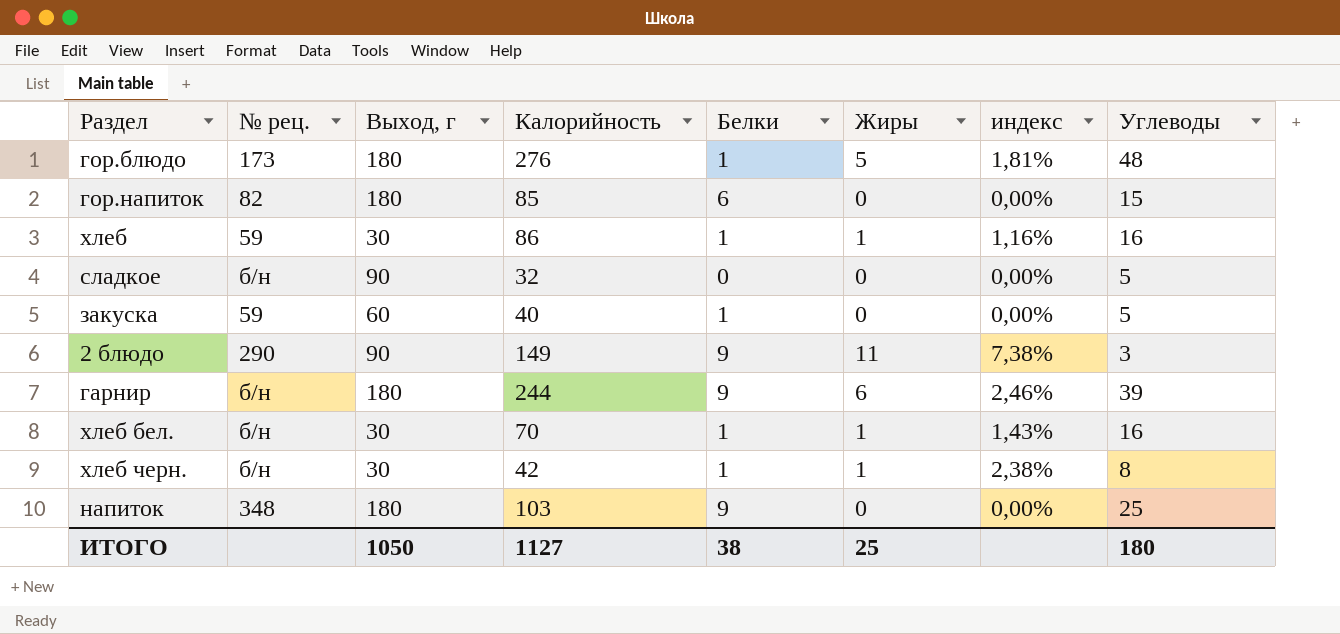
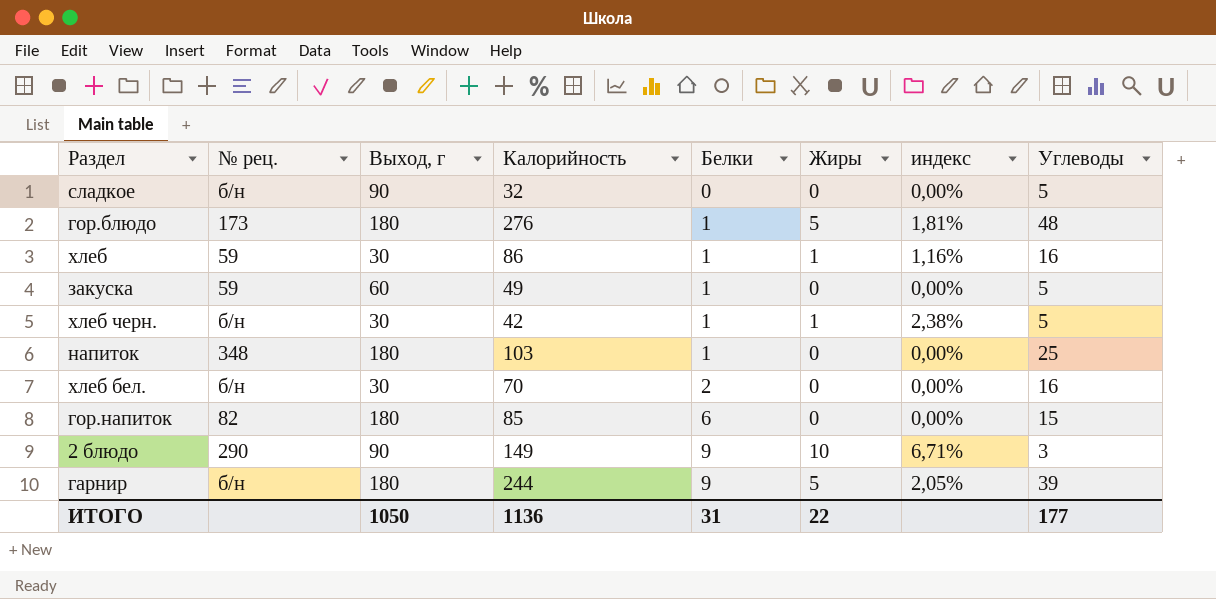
row order: none -> Белки ascending
закуска | Калорийность: 40 -> 49
хлеб черн. | Углеводы: 8 -> 5
напиток | Белки: 9 -> 1
хлеб бел. | Белки: 1 -> 2
хлеб бел. | Жиры: 1 -> 0
хлеб бел. | индекс: 1,43% -> 0,00%
2 блюдо | Жиры: 11 -> 10
2 блюдо | индекс: 7,38% -> 6,71%
гарнир | Жиры: 6 -> 5
гарнир | индекс: 2,46% -> 2,05%
ИТОГО | Калорийность: 1127 -> 1136
ИТОГО | Белки: 38 -> 31
ИТОГО | Жиры: 25 -> 22
ИТОГО | Углеводы: 180 -> 177

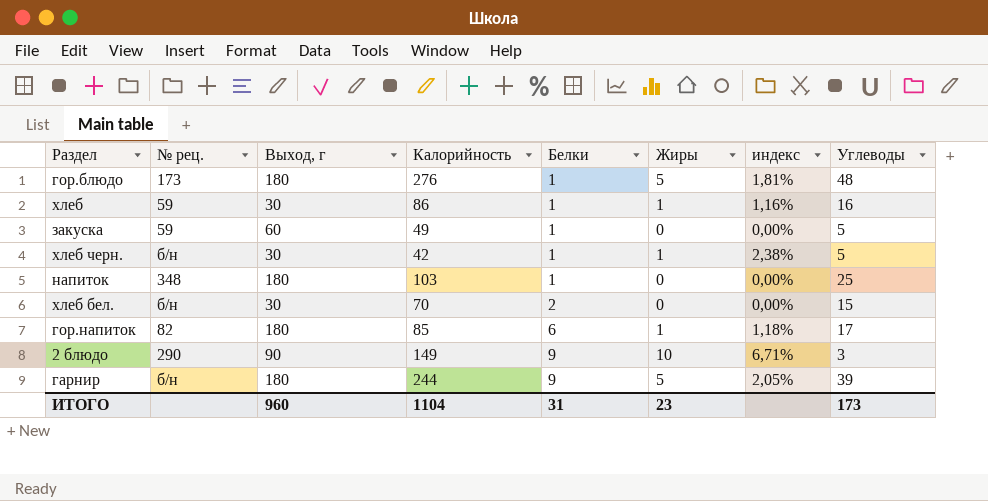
row сладкое: б/н | 90 | 32 | 0 | 0 | 0,00% | 5 -> none
хлеб бел. | Углеводы: 16 -> 15
гор.напиток | Жиры: 0 -> 1
гор.напиток | индекс: 0,00% -> 1,18%
гор.напиток | Углеводы: 15 -> 17
ИТОГО | Выход, г: 1050 -> 960
ИТОГО | Калорийность: 1136 -> 1104
ИТОГО | Жиры: 22 -> 23
ИТОГО | Углеводы: 177 -> 173

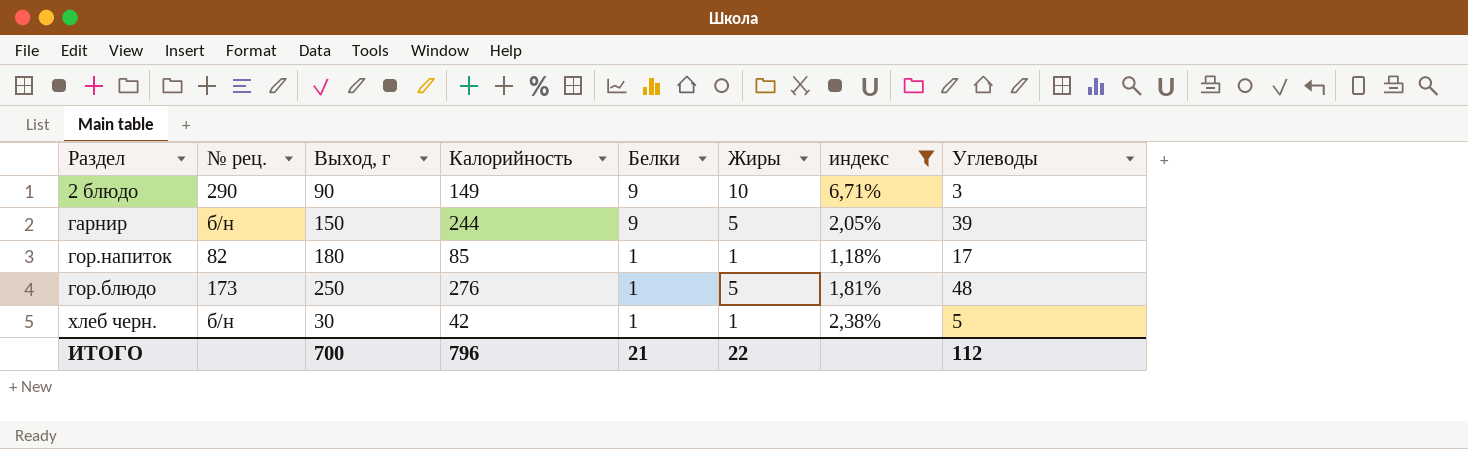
filter: none -> индекс >= 1,18%
row order: Белки ascending -> Белки descending
гарнир | Выход, г: 180 -> 150
гор.напиток | Белки: 6 -> 1
гор.блюдо | Выход, г: 180 -> 250
ИТОГО | Выход, г: 960 -> 700
ИТОГО | Калорийность: 1104 -> 796
ИТОГО | Белки: 31 -> 21
ИТОГО | Жиры: 23 -> 22
ИТОГО | Углеводы: 173 -> 112

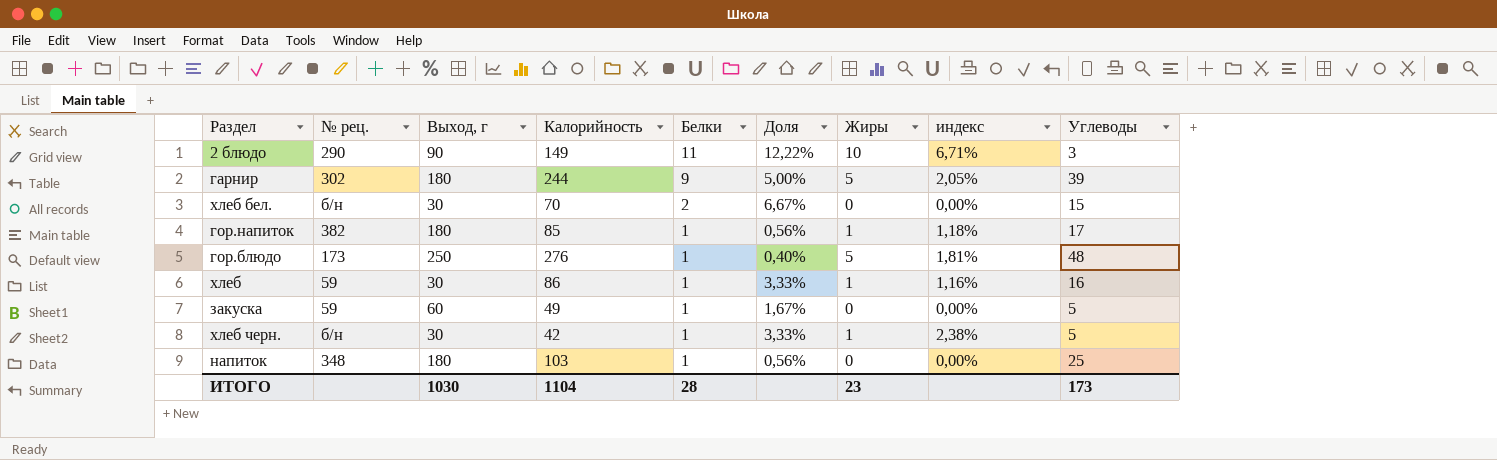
filter: индекс >= 1,18% -> none
column Доля | formula: none -> [Белки] / [Выход, г]
2 блюдо | Белки: 9 -> 11
гарнир | № рец.: б/н -> 302
гарнир | Выход, г: 150 -> 180
гор.напиток | № рец.: 82 -> 382
ИТОГО | Выход, г: 700 -> 1030
ИТОГО | Калорийность: 796 -> 1104
ИТОГО | Белки: 21 -> 28
ИТОГО | Жиры: 22 -> 23
ИТОГО | Углеводы: 112 -> 173

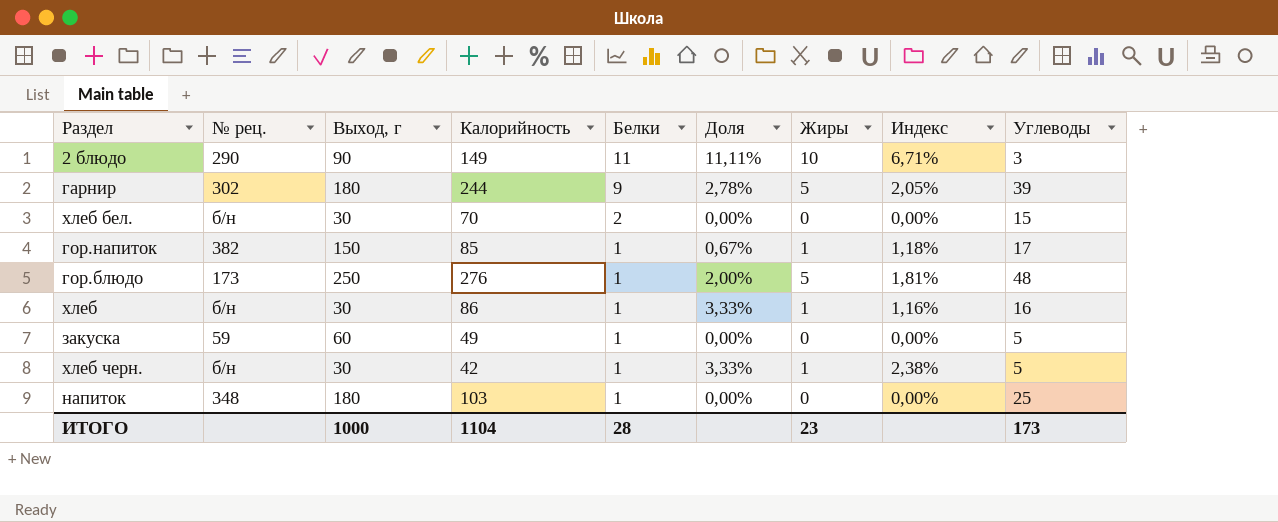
column Доля | formula: [Белки] / [Выход, г] -> [Жиры] / [Выход, г]
column name: индекс -> Индекс
гор.напиток | Выход, г: 180 -> 150
хлеб | № рец.: 59 -> б/н
ИТОГО | Выход, г: 1030 -> 1000

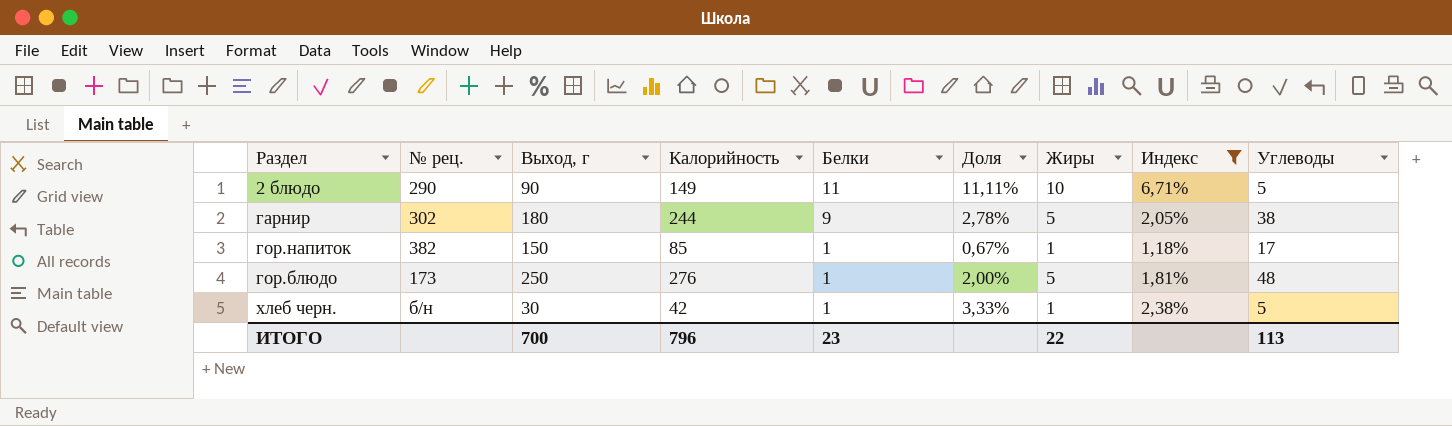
filter: none -> Индекс >= 1,18%
2 блюдо | Углеводы: 3 -> 5
гарнир | Углеводы: 39 -> 38
ИТОГО | Выход, г: 1000 -> 700
ИТОГО | Калорийность: 1104 -> 796
ИТОГО | Белки: 28 -> 23
ИТОГО | Жиры: 23 -> 22
ИТОГО | Углеводы: 173 -> 113

